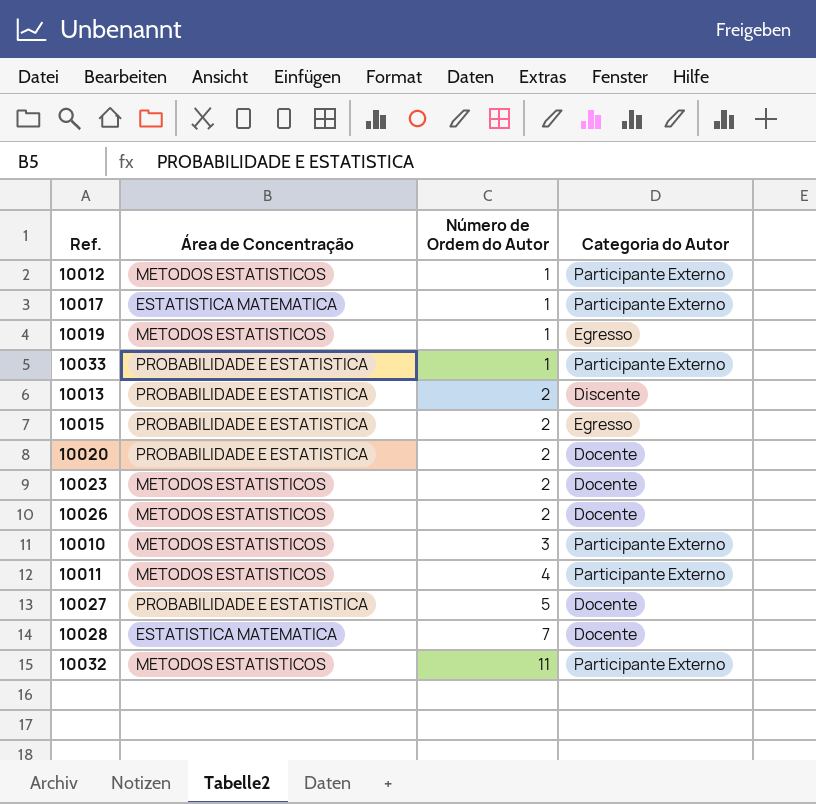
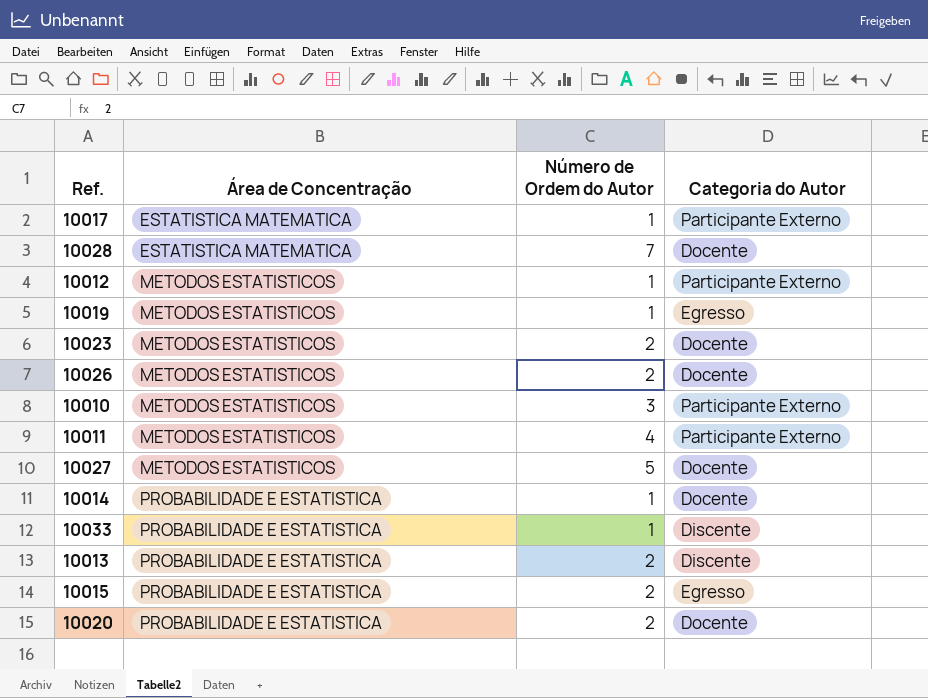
row order: Número de Ordem do Autor ascending -> Área de Concentração ascending
row 10032: METODOS ESTATISTICOS | 11 | Participante Externo -> none
10027 | Área de Concentração: PROBABILIDADE E ESTATISTICA -> METODOS ESTATISTICOS
row 10014: none -> PROBABILIDADE E ESTATISTICA | 1 | Docente
10033 | Categoria do Autor: Participante Externo -> Discente

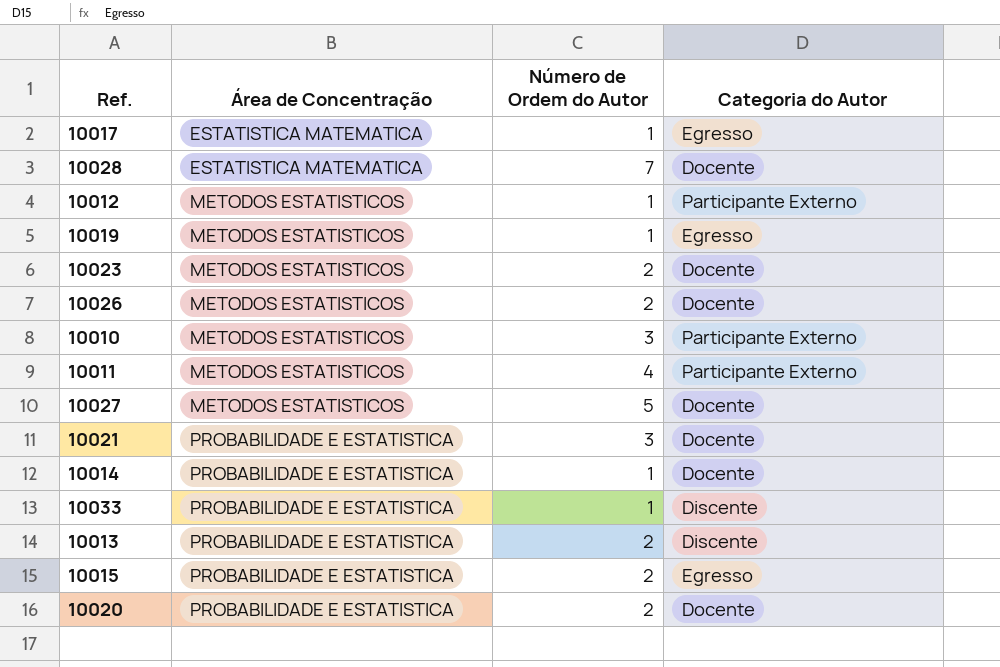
10017 | Categoria do Autor: Participante Externo -> Egresso
row 10021: none -> PROBABILIDADE E ESTATISTICA | 3 | Docente

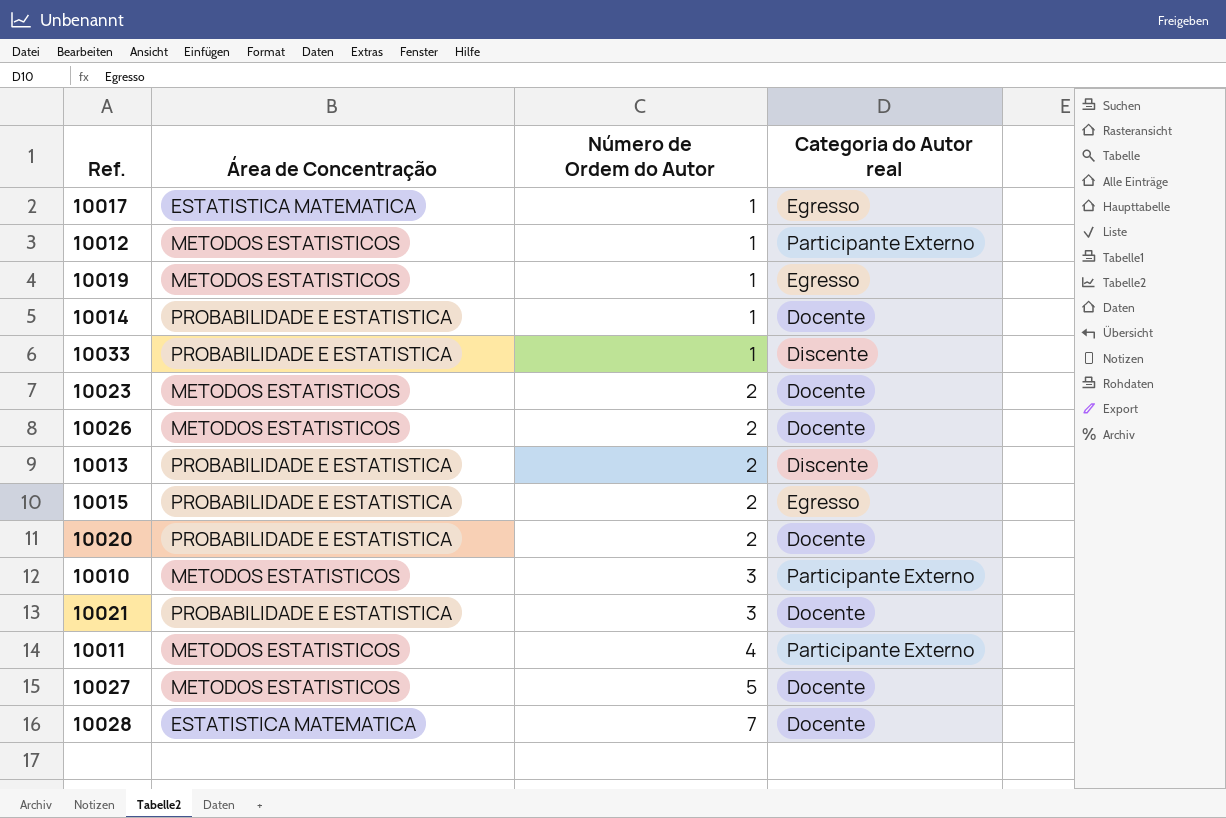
row order: Área de Concentração ascending -> Número de Ordem do Autor ascending
column name: Categoria do Autor -> Categoria do Autor real

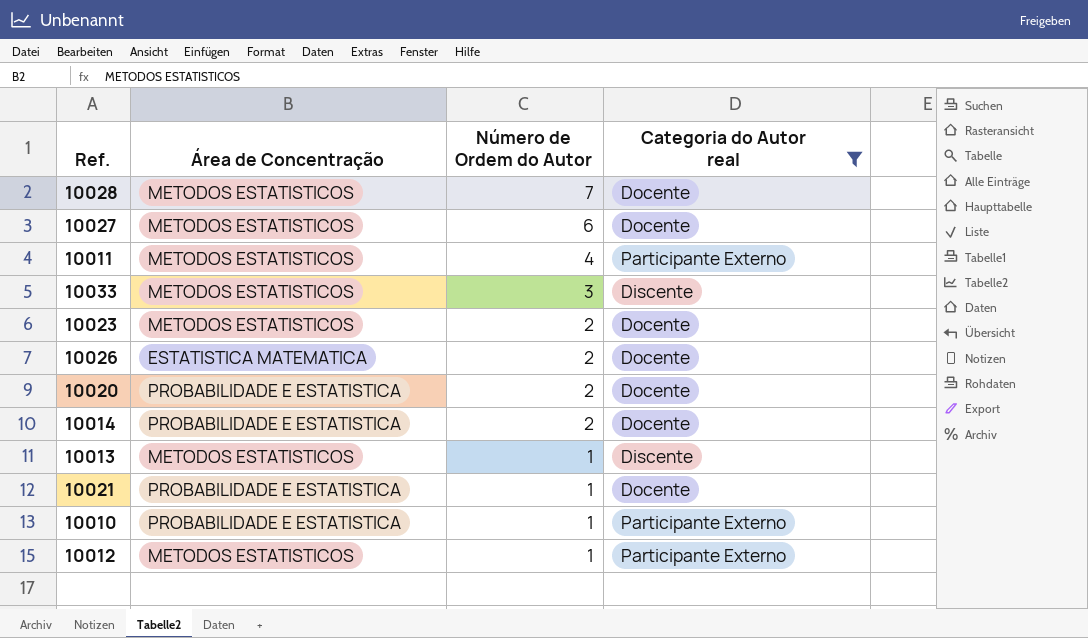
filter: none -> Categoria do Autor real != Egresso
row order: Número de Ordem do Autor ascending -> Número de Ordem do Autor descending
10028 | Área de Concentração: ESTATISTICA MATEMATICA -> METODOS ESTATISTICOS
10027 | Número de Ordem do Autor: 5 -> 6
10033 | Área de Concentração: PROBABILIDADE E ESTATISTICA -> METODOS ESTATISTICOS
10033 | Número de Ordem do Autor: 1 -> 3
10026 | Área de Concentração: METODOS ESTATISTICOS -> ESTATISTICA MATEMATICA
10014 | Número de Ordem do Autor: 1 -> 2
10013 | Área de Concentração: PROBABILIDADE E ESTATISTICA -> METODOS ESTATISTICOS
10013 | Número de Ordem do Autor: 2 -> 1
10021 | Número de Ordem do Autor: 3 -> 1
10010 | Área de Concentração: METODOS ESTATISTICOS -> PROBABILIDADE E ESTATISTICA
10010 | Número de Ordem do Autor: 3 -> 1

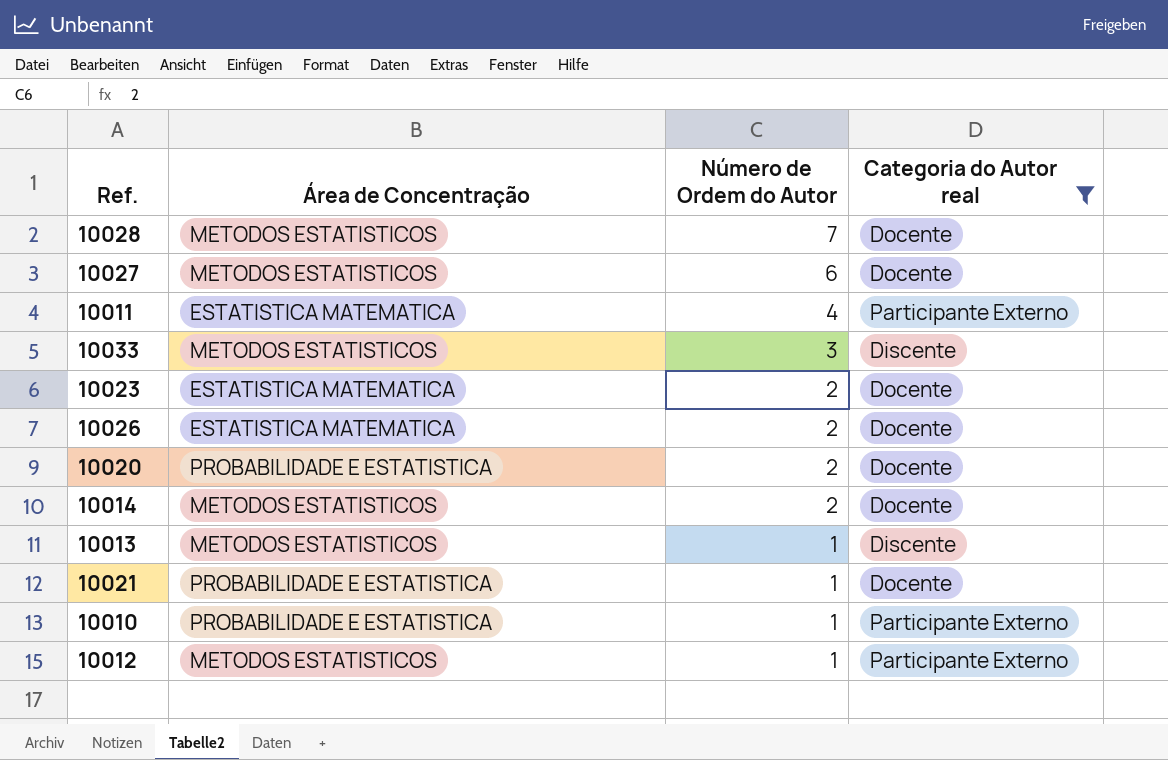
10011 | Área de Concentração: METODOS ESTATISTICOS -> ESTATISTICA MATEMATICA
10023 | Área de Concentração: METODOS ESTATISTICOS -> ESTATISTICA MATEMATICA
10014 | Área de Concentração: PROBABILIDADE E ESTATISTICA -> METODOS ESTATISTICOS

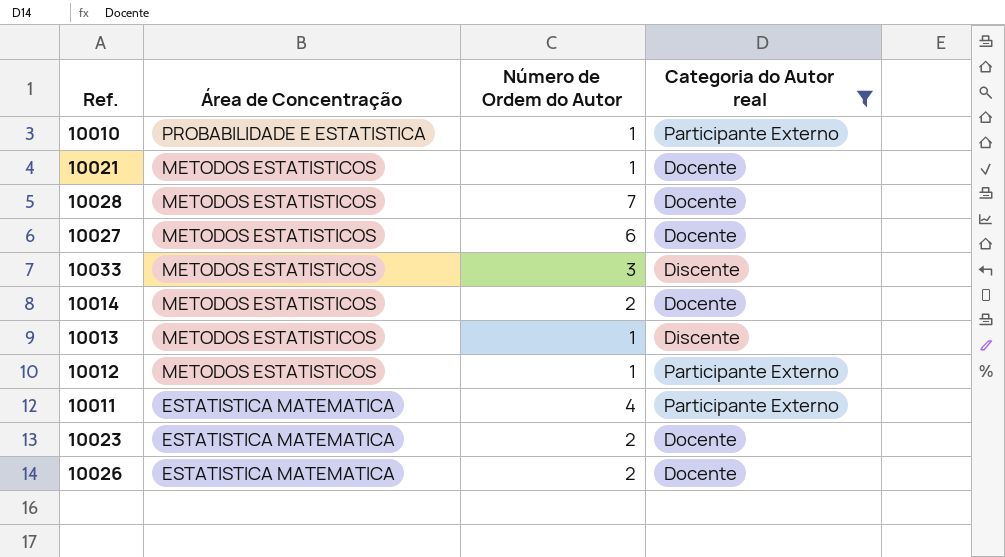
row order: Número de Ordem do Autor descending -> Área de Concentração descending
row 10020: PROBABILIDADE E ESTATISTICA | 2 | Docente -> none
10021 | Área de Concentração: PROBABILIDADE E ESTATISTICA -> METODOS ESTATISTICOS

